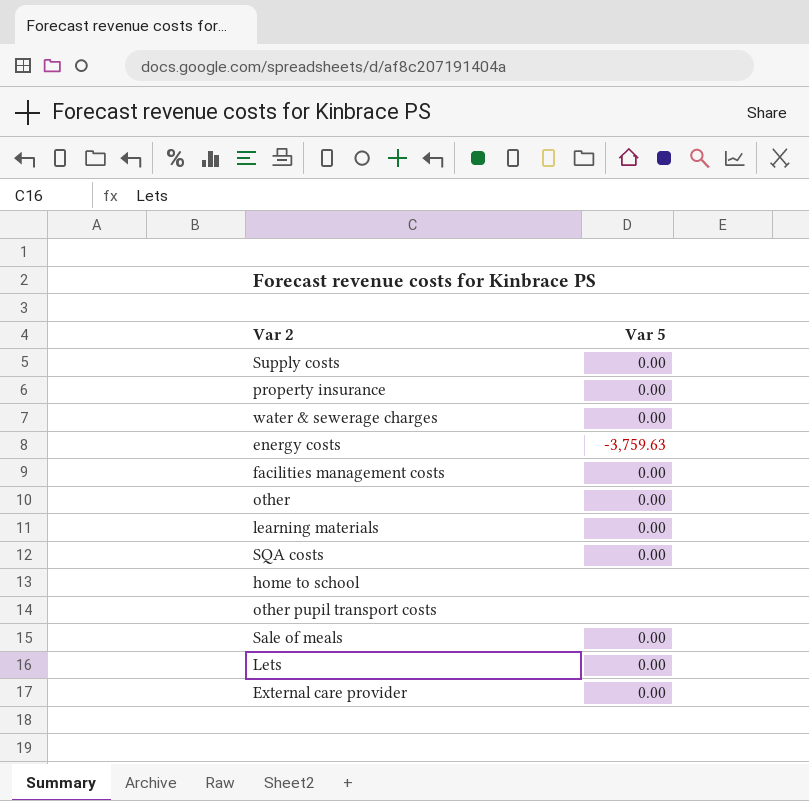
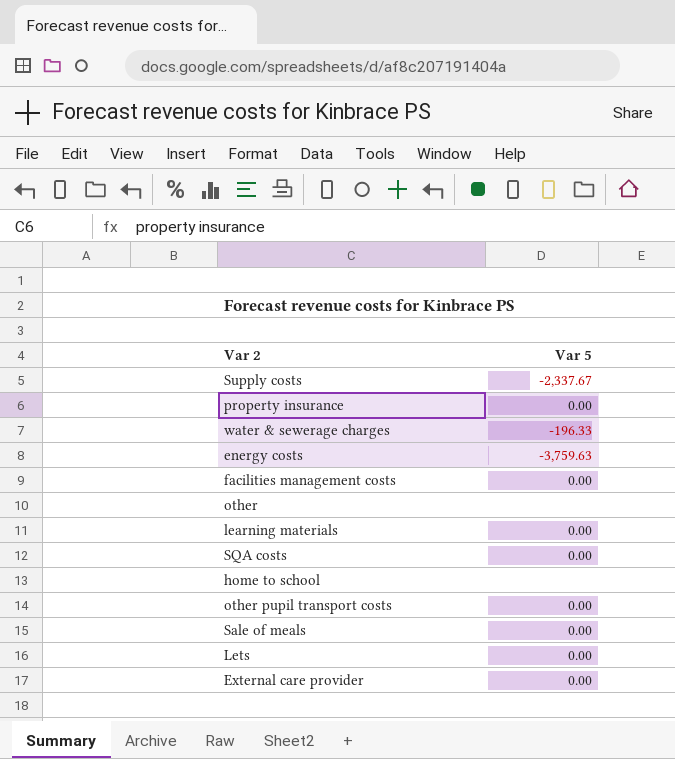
Supply costs | Var 5: 0.00 -> -2,337.67
water & sewerage charges | Var 5: 0.00 -> -196.33
other | Var 5: 0.00 -> none
other pupil transport costs | Var 5: none -> 0.00

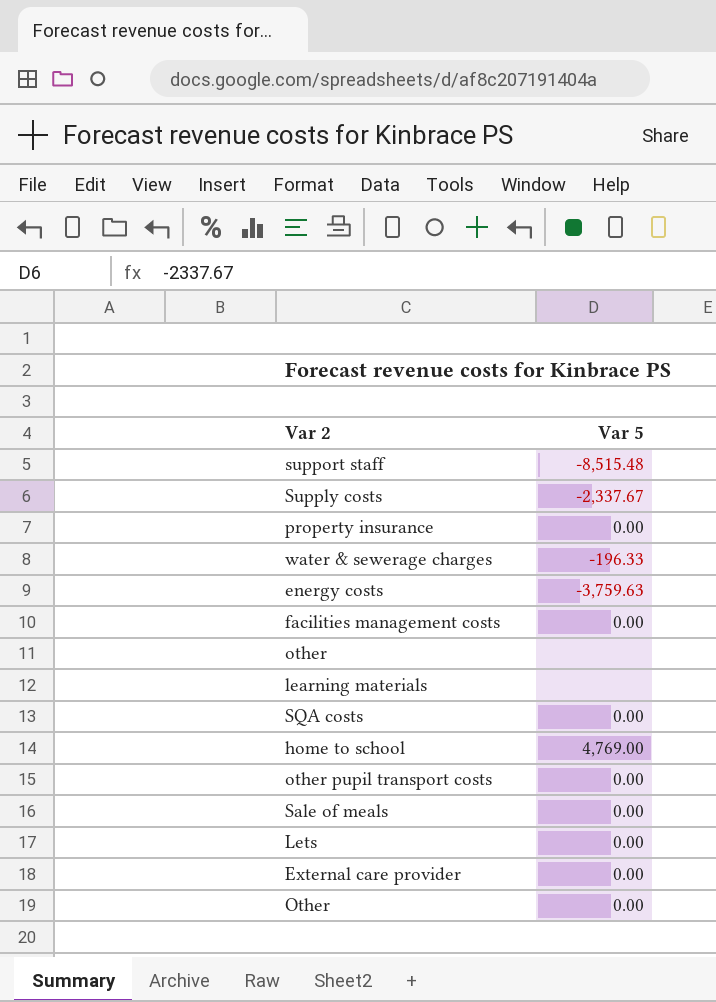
row support staff: none -> -8,515.48
learning materials | Var 5: 0.00 -> none
home to school | Var 5: none -> 4,769.00
row Other: none -> 0.00

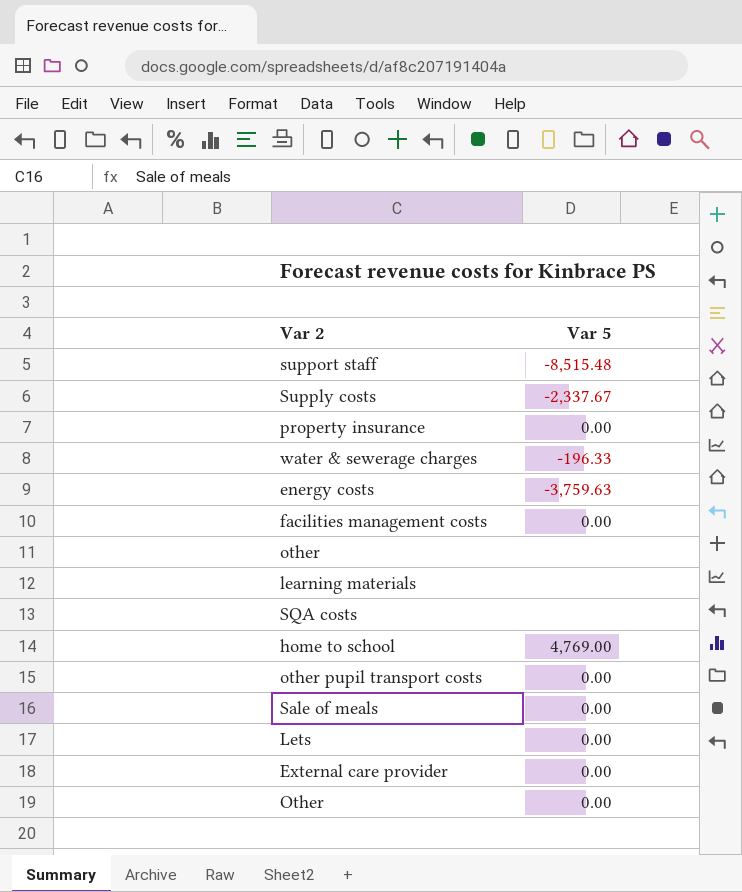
SQA costs | Var 5: 0.00 -> none

